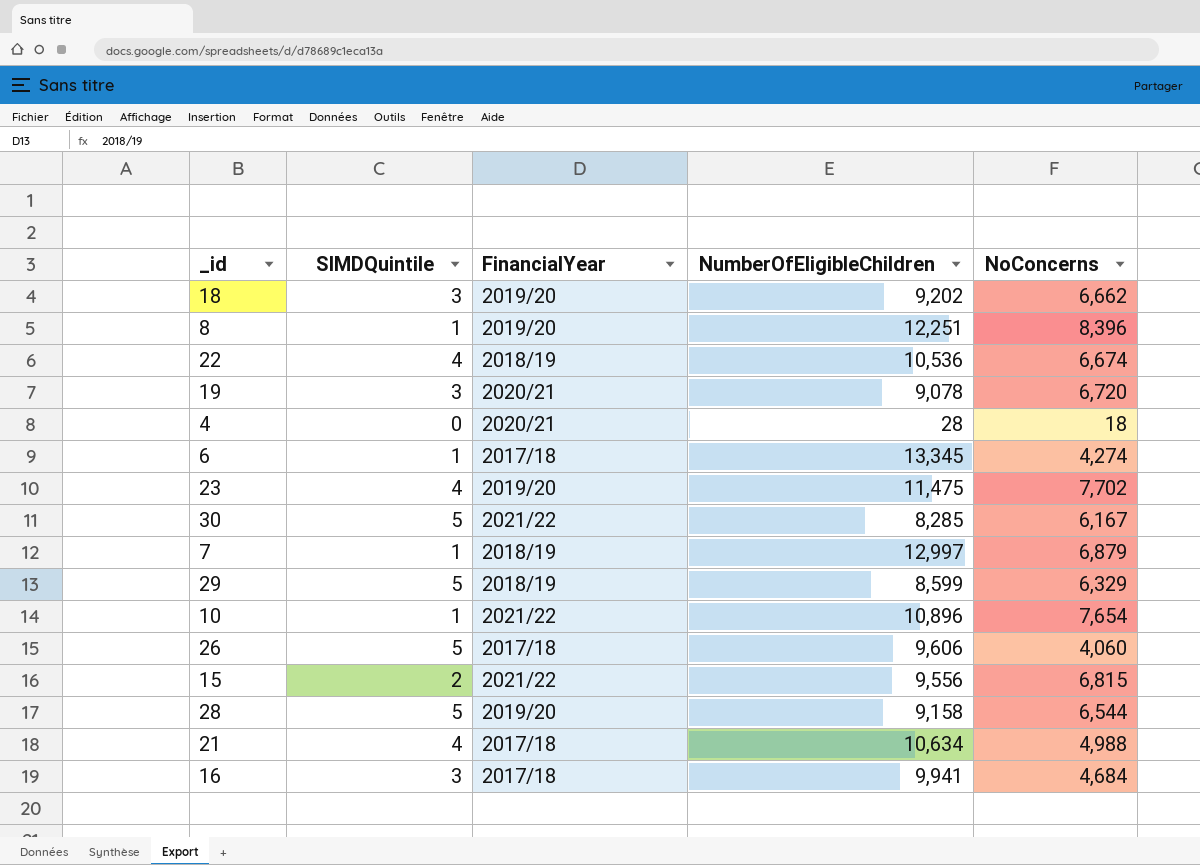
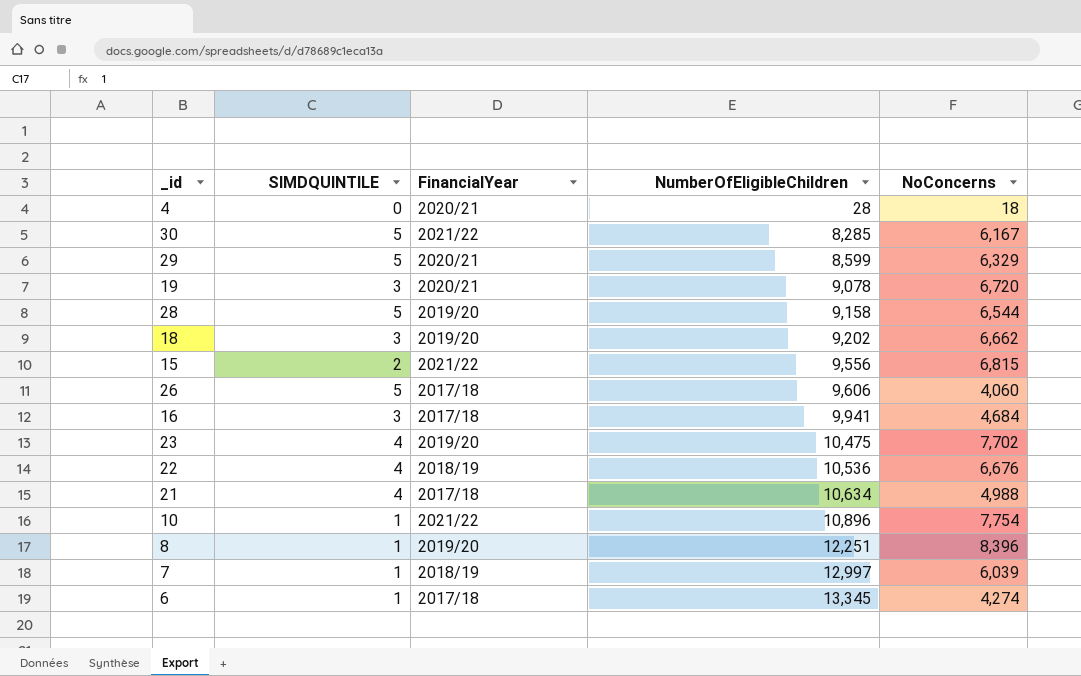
row order: none -> NumberOfEligibleChildren ascending
column name: SIMDQuintile -> SIMDQUINTILE
29 | FinancialYear: 2018/19 -> 2020/21
23 | NumberOfEligibleChildren: 11,475 -> 10,475
22 | NoConcerns: 6,674 -> 6,676
10 | NoConcerns: 7,654 -> 7,754
7 | NoConcerns: 6,879 -> 6,039

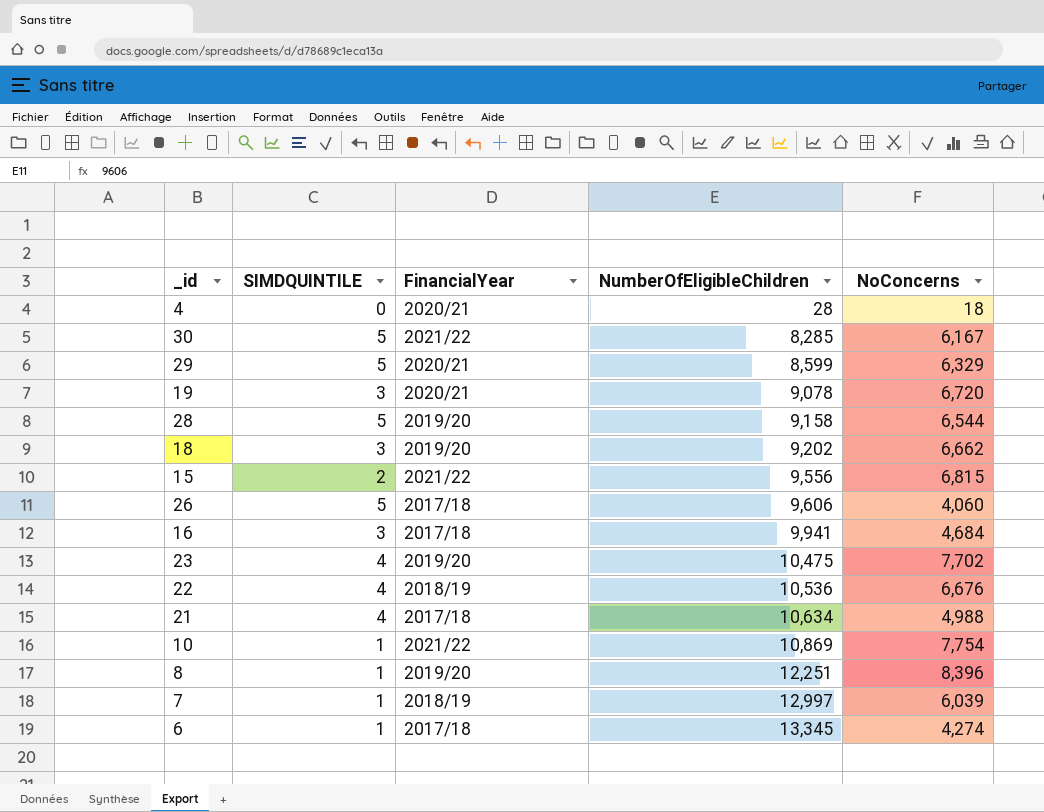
10 | NumberOfEligibleChildren: 10,896 -> 10,869

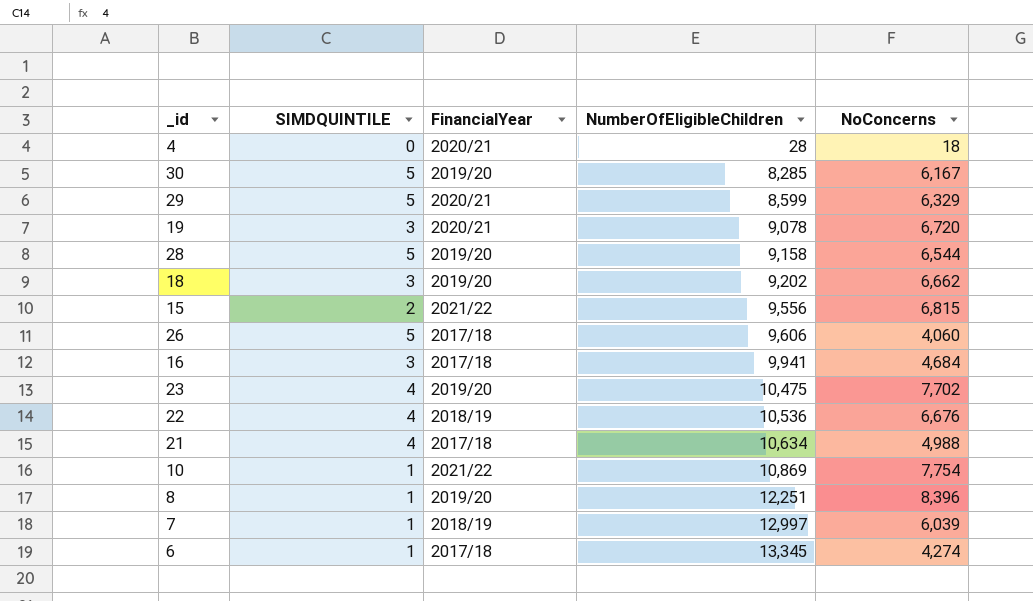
30 | FinancialYear: 2021/22 -> 2019/20

